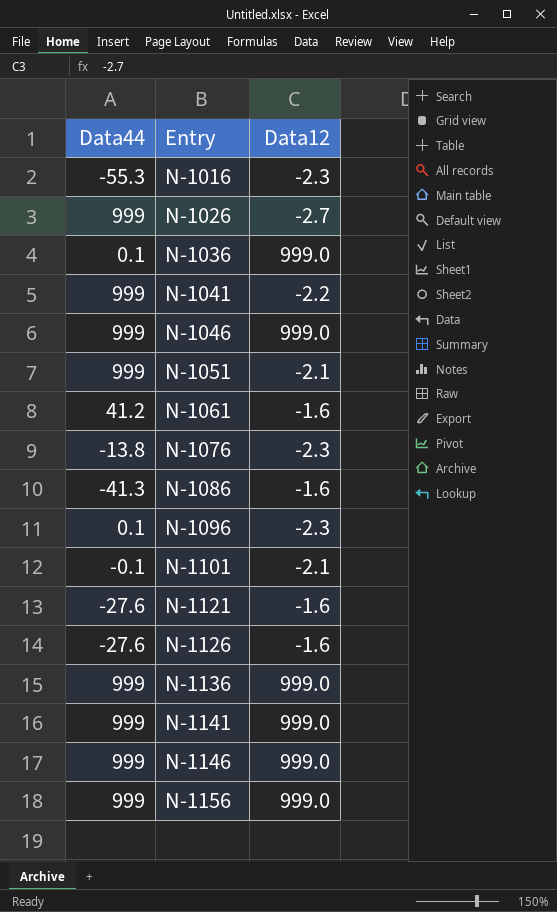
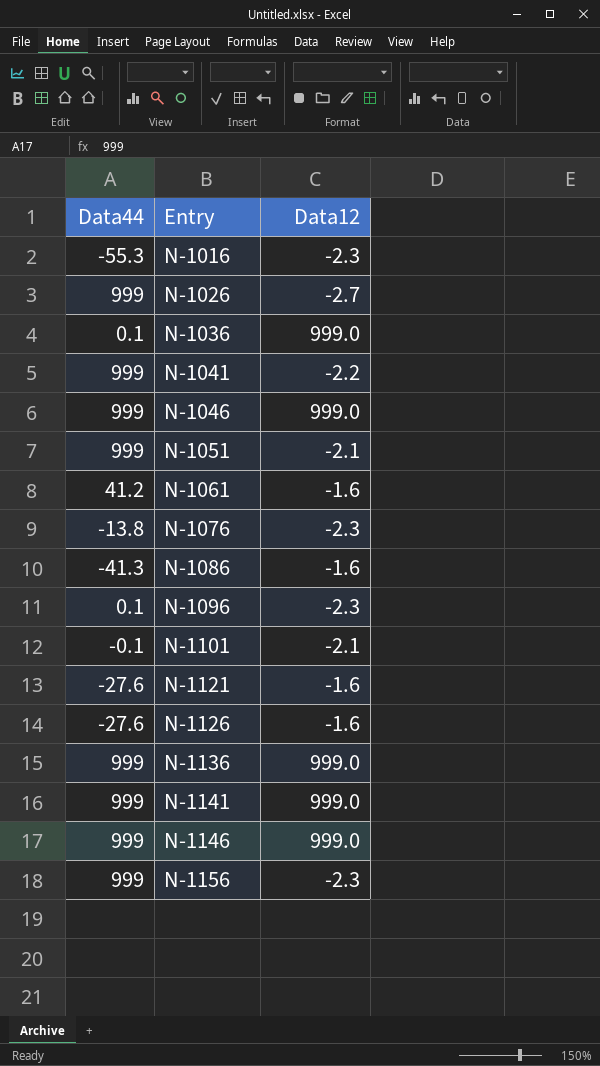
N-1156 | Data12: 999.0 -> -2.3

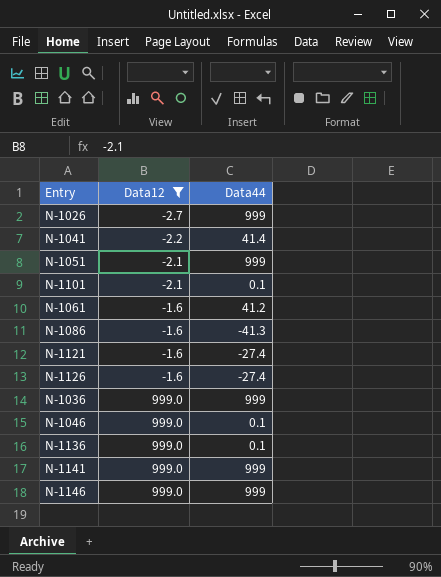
filter: none -> Data12 != -2.3
row order: Entry ascending -> Data12 ascending
column Data44 | position: 1 -> 3
N-1041 | Data44: 999 -> 41.4
N-1101 | Data44: -0.1 -> 0.1
N-1121 | Data44: -27.6 -> -27.4
N-1126 | Data44: -27.6 -> -27.4
N-1036 | Data44: 0.1 -> 999
N-1046 | Data44: 999 -> 0.1
N-1136 | Data44: 999 -> 0.1

